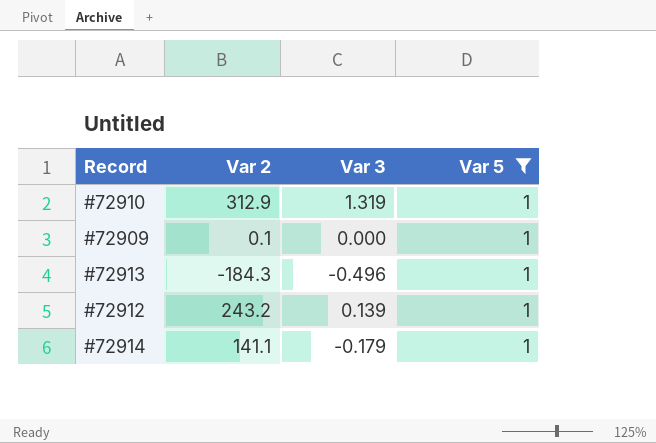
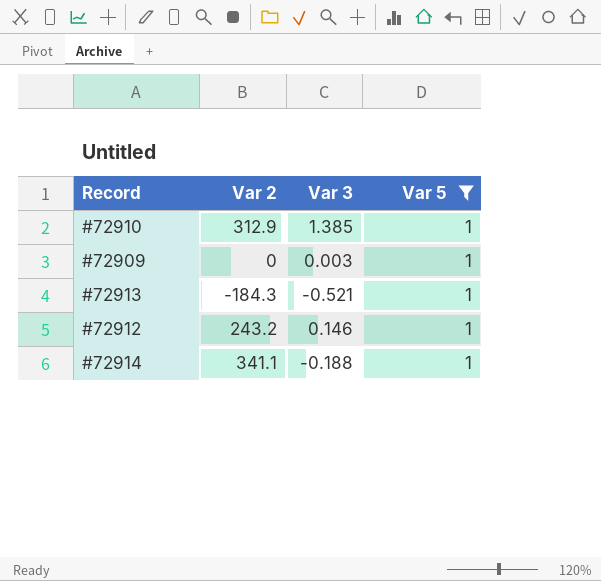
#72910 | Var 3: 1.319 -> 1.385
#72909 | Var 2: 0.1 -> 0
#72909 | Var 3: 0.000 -> 0.003
#72913 | Var 3: -0.496 -> -0.521
#72912 | Var 3: 0.139 -> 0.146
#72914 | Var 2: 141.1 -> 341.1
#72914 | Var 3: -0.179 -> -0.188

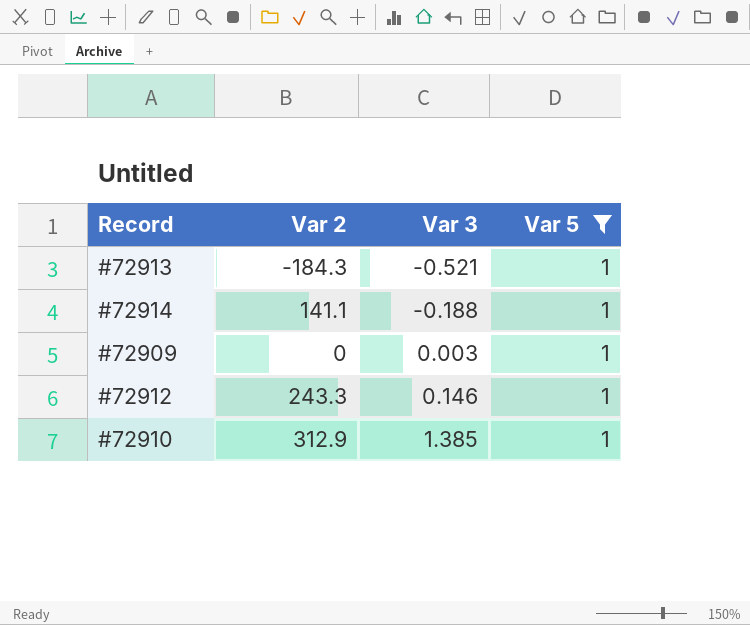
row order: none -> Var 3 ascending
#72914 | Var 2: 341.1 -> 141.1
#72912 | Var 2: 243.2 -> 243.3

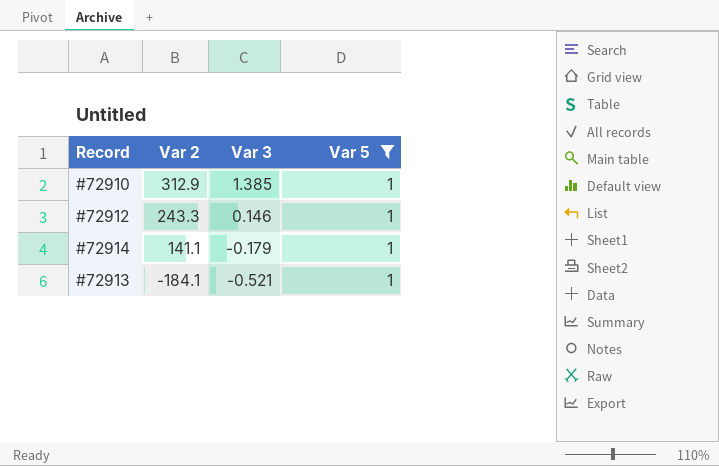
row order: Var 3 ascending -> Var 2 descending
row #72909: 0 | 0.003 | 1 -> none
#72914 | Var 3: -0.188 -> -0.179
#72913 | Var 2: -184.3 -> -184.1

